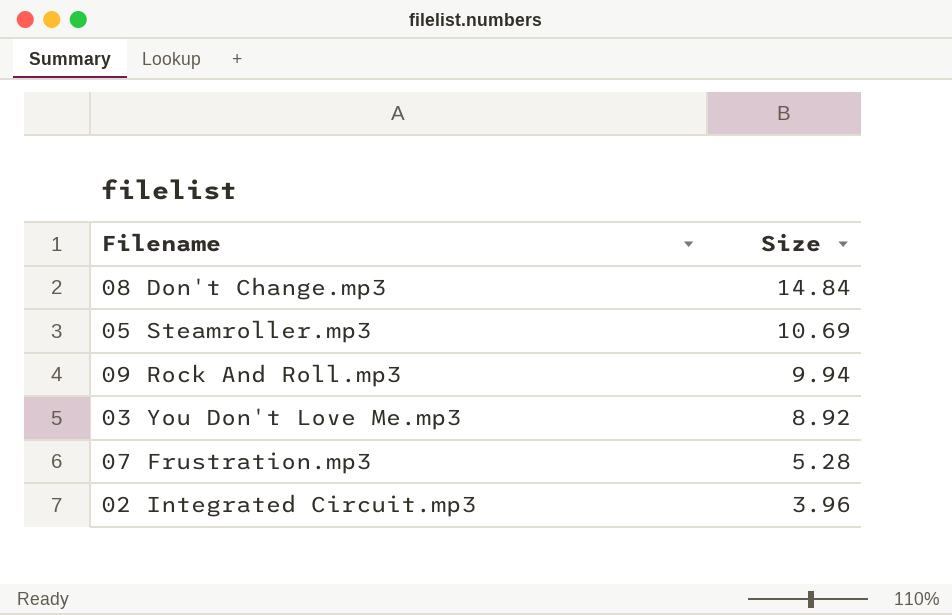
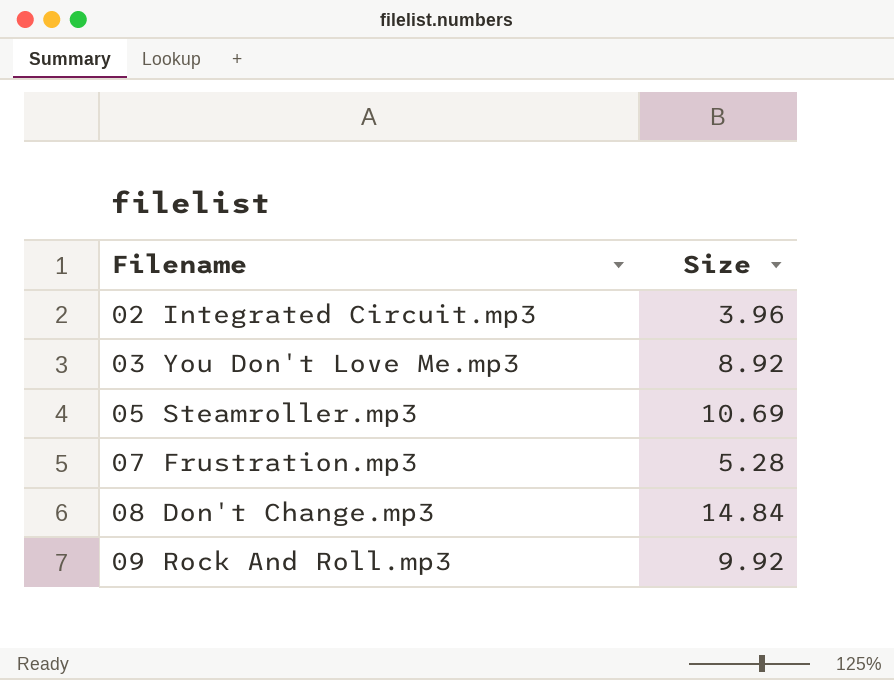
row order: Size descending -> Filename ascending
09 Rock And Roll.mp3 | Size: 9.94 -> 9.92

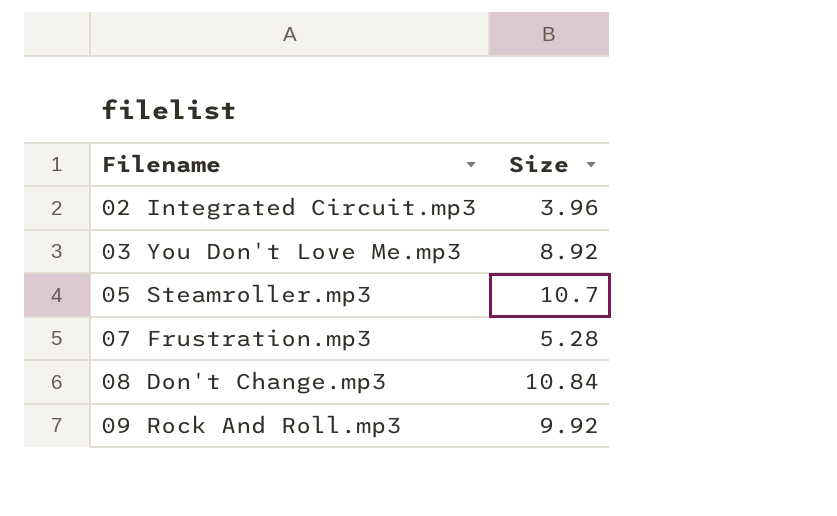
05 Steamroller.mp3 | Size: 10.69 -> 10.7
08 Don't Change.mp3 | Size: 14.84 -> 10.84

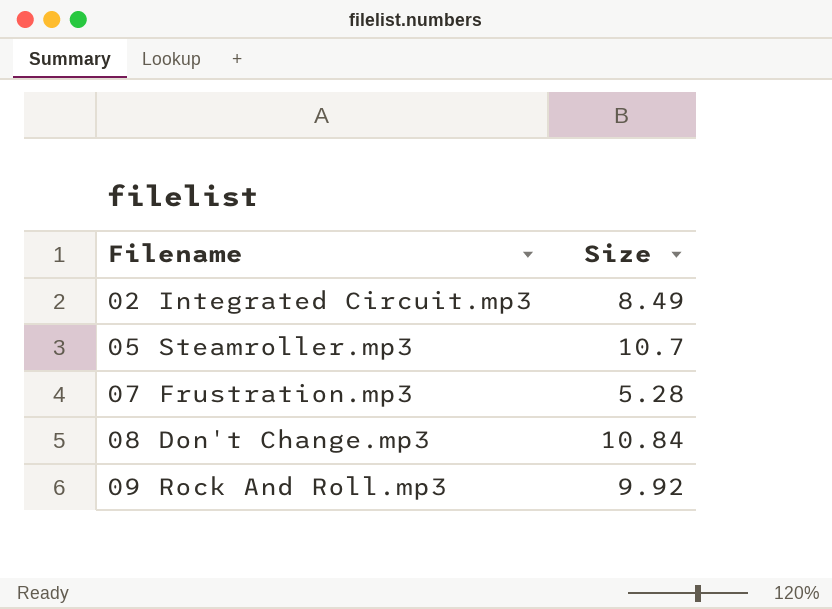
row 03 You Don't Love Me.mp3: 8.92 -> none
02 Integrated Circuit.mp3 | Size: 3.96 -> 8.49

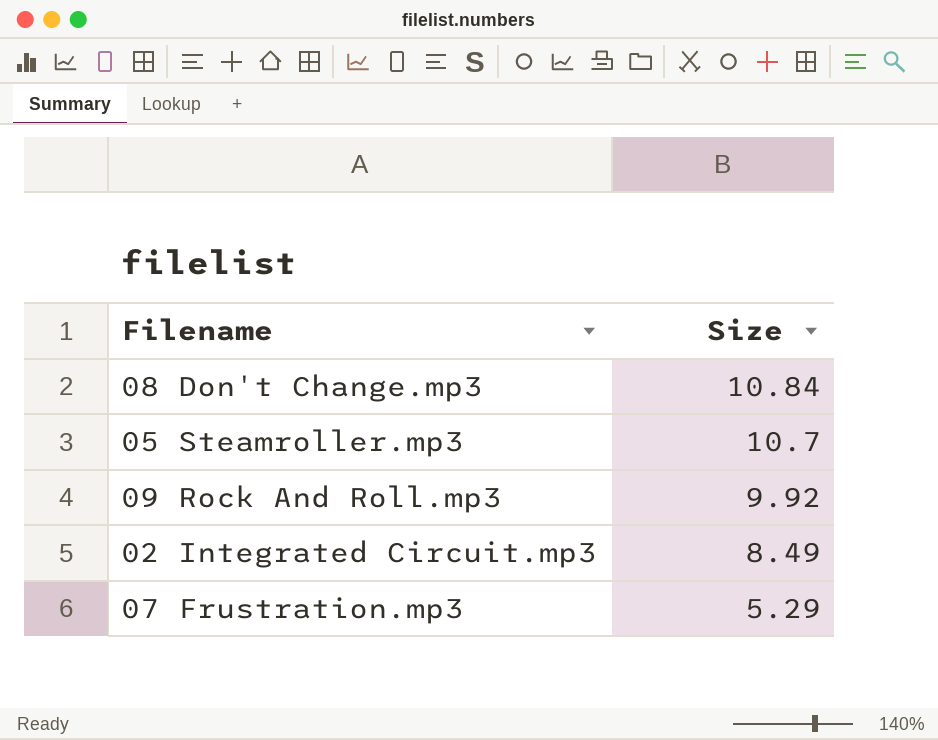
row order: Filename ascending -> Size descending
07 Frustration.mp3 | Size: 5.28 -> 5.29

